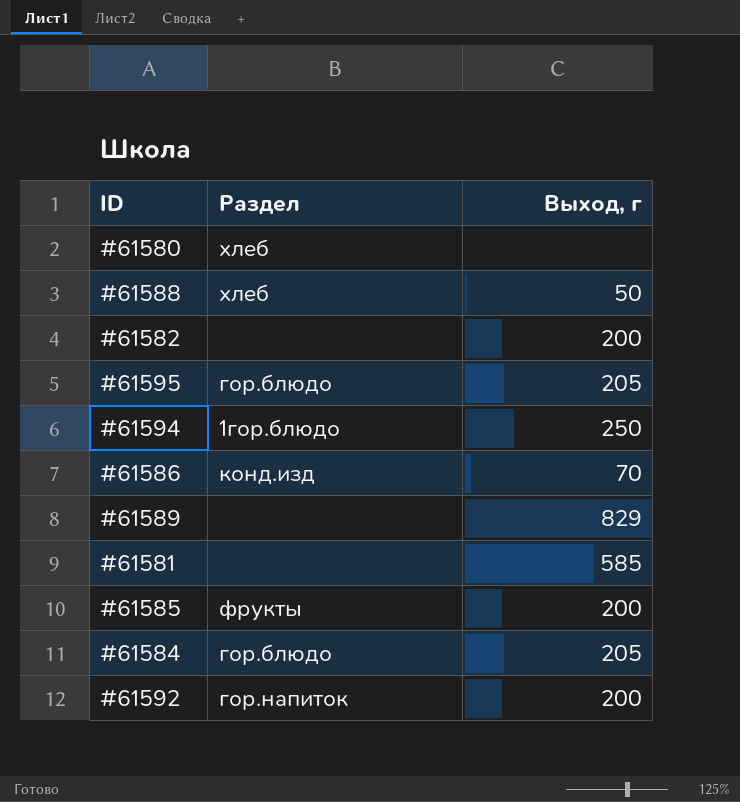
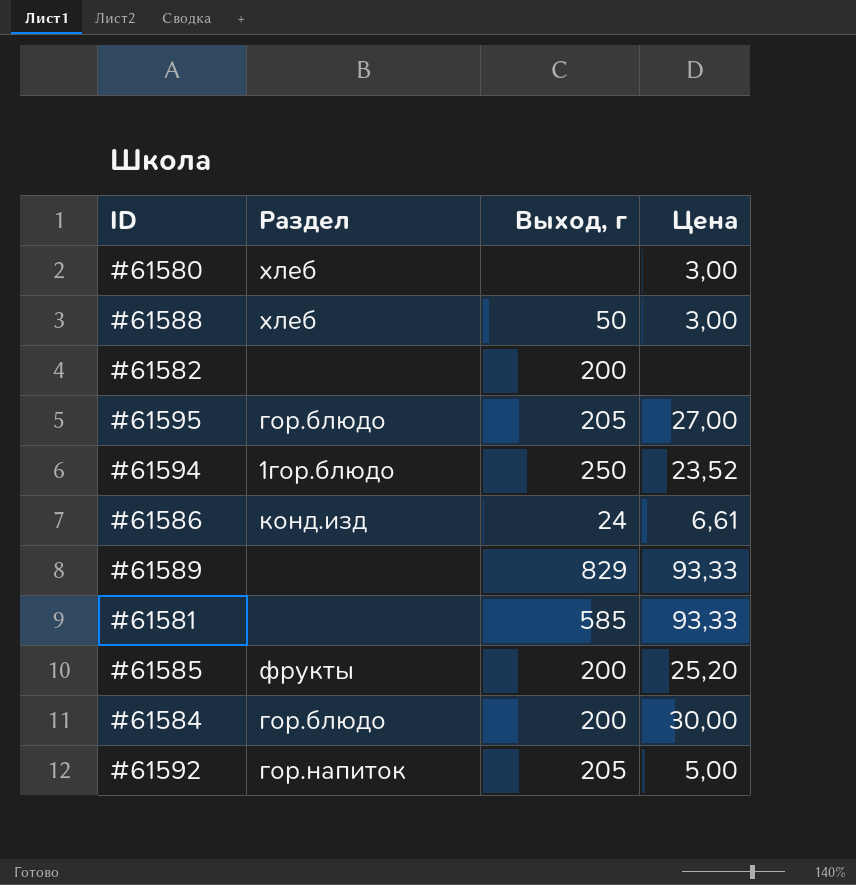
column Цена | position: none -> 4
#61586 | Выход, г: 70 -> 24
#61584 | Выход, г: 205 -> 200
#61592 | Выход, г: 200 -> 205

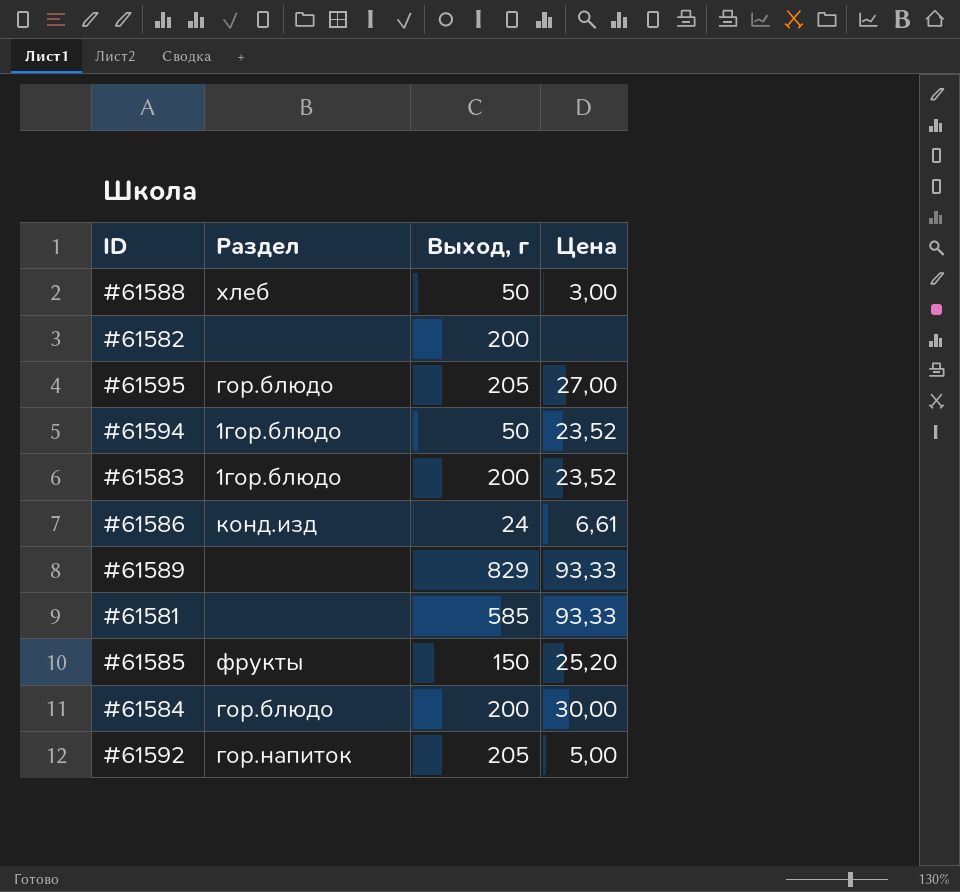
row #61580: хлеб | none | 3,00 -> none
#61594 | Выход, г: 250 -> 50
row #61583: none -> 1гор.блюдо | 200 | 23,52
#61585 | Выход, г: 200 -> 150

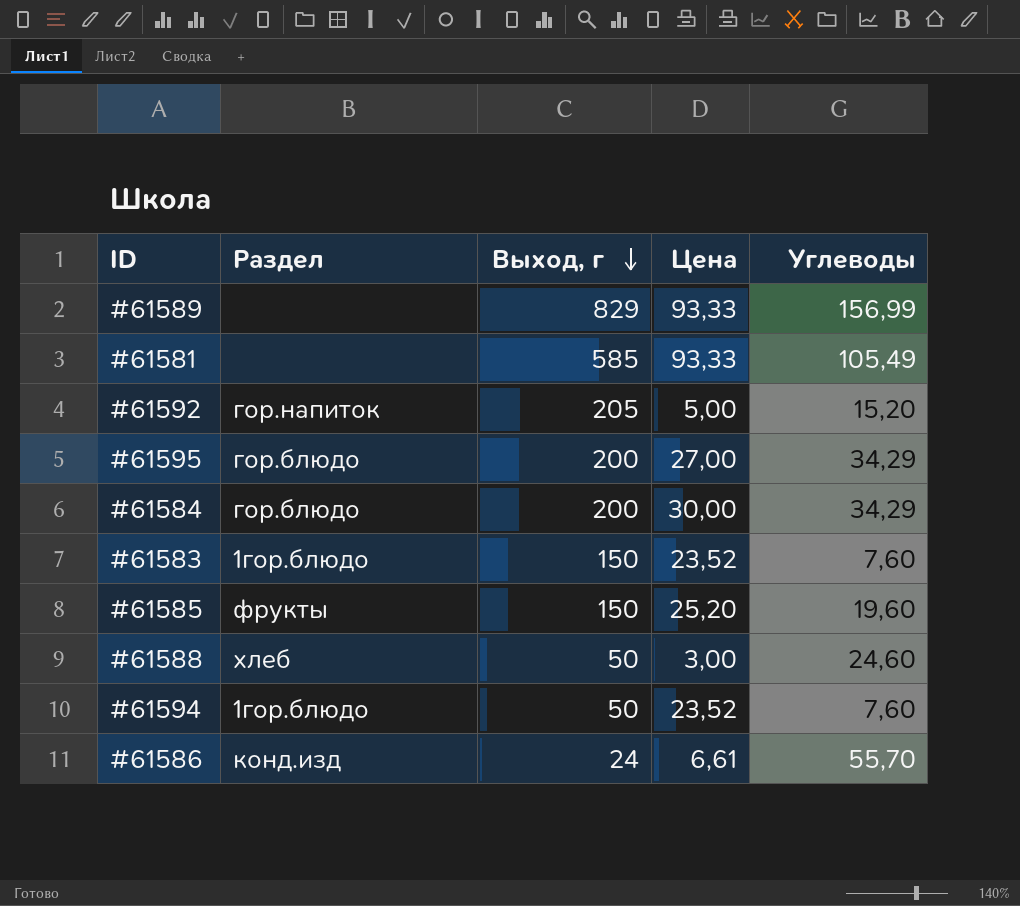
row order: none -> Выход, г descending
column Углеводы | position: none -> 5
row #61582: none | 200 | none -> none
#61595 | Выход, г: 205 -> 200
#61583 | Выход, г: 200 -> 150

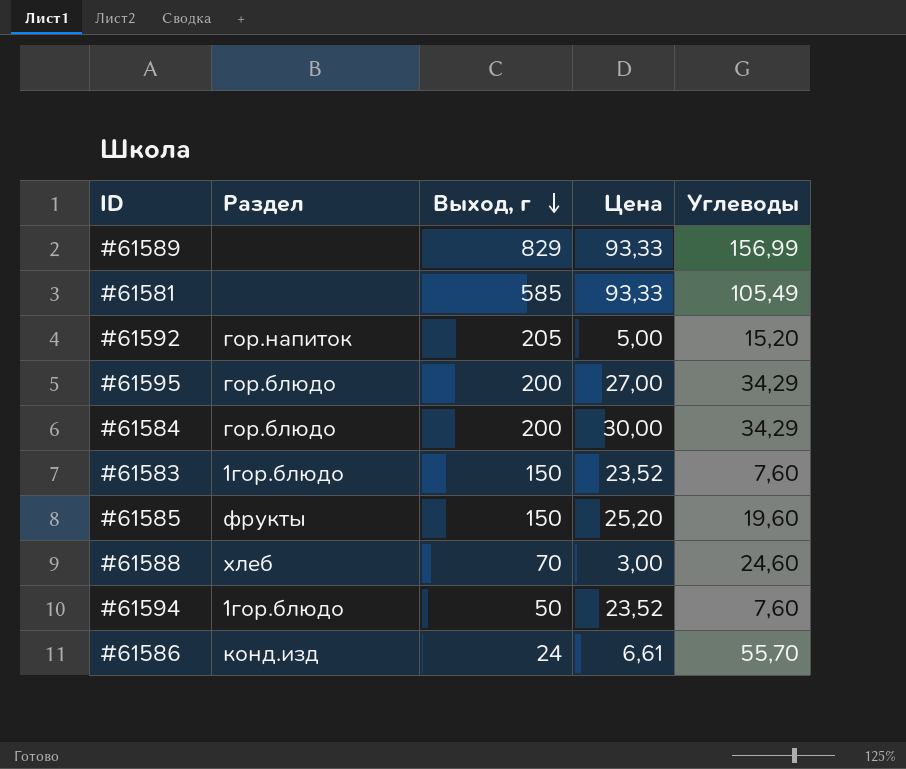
#61588 | Выход, г: 50 -> 70

